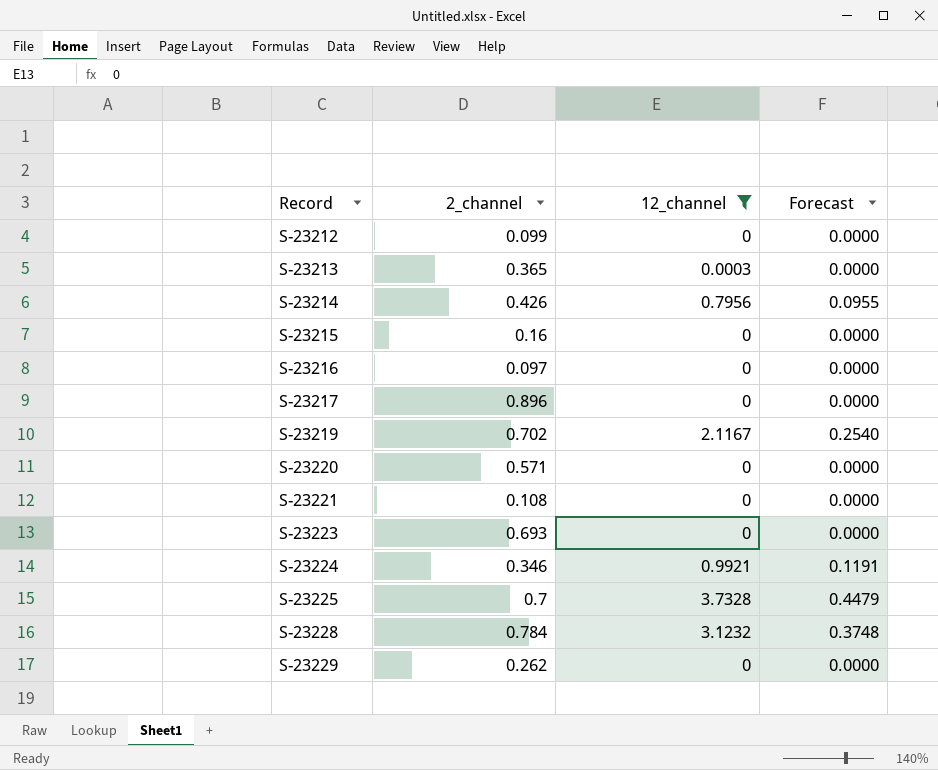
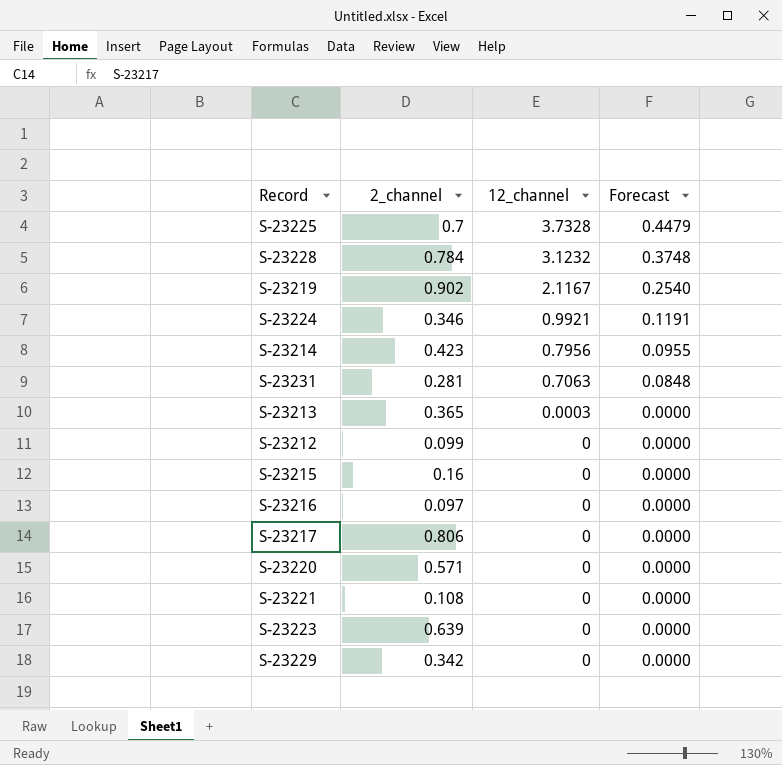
filter: 12_channel != 0.7063 -> none
row order: Record ascending -> 12_channel descending
S-23219 | 2_channel: 0.702 -> 0.902
S-23214 | 2_channel: 0.426 -> 0.423
S-23217 | 2_channel: 0.896 -> 0.806
S-23223 | 2_channel: 0.693 -> 0.639
S-23229 | 2_channel: 0.262 -> 0.342

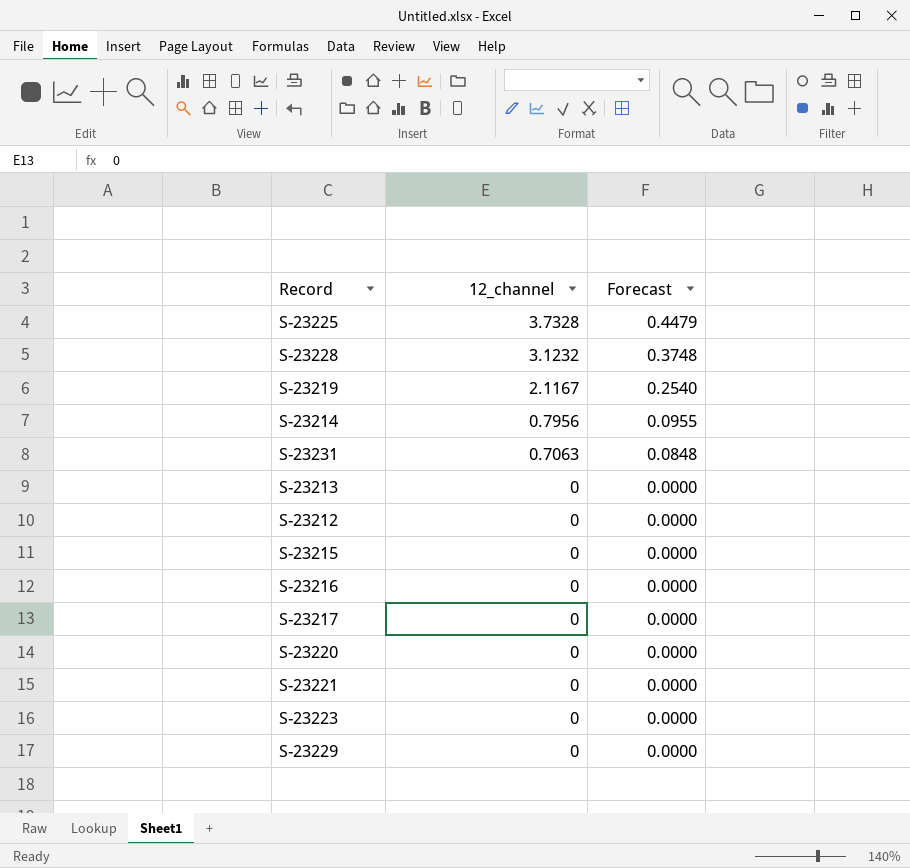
column 2_channel | position: 2 -> none
row S-23224: 0.346 | 0.9921 | 0.1191 -> none
S-23213 | 12_channel: 0.0003 -> 0

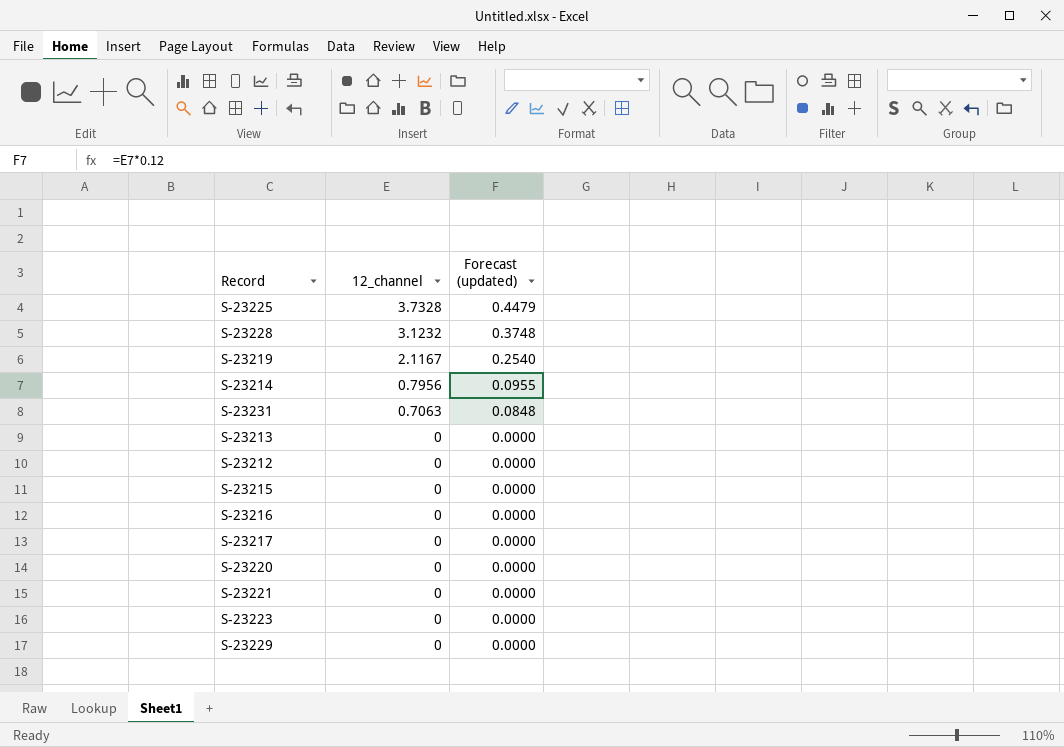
column name: Forecast -> Forecast (updated)

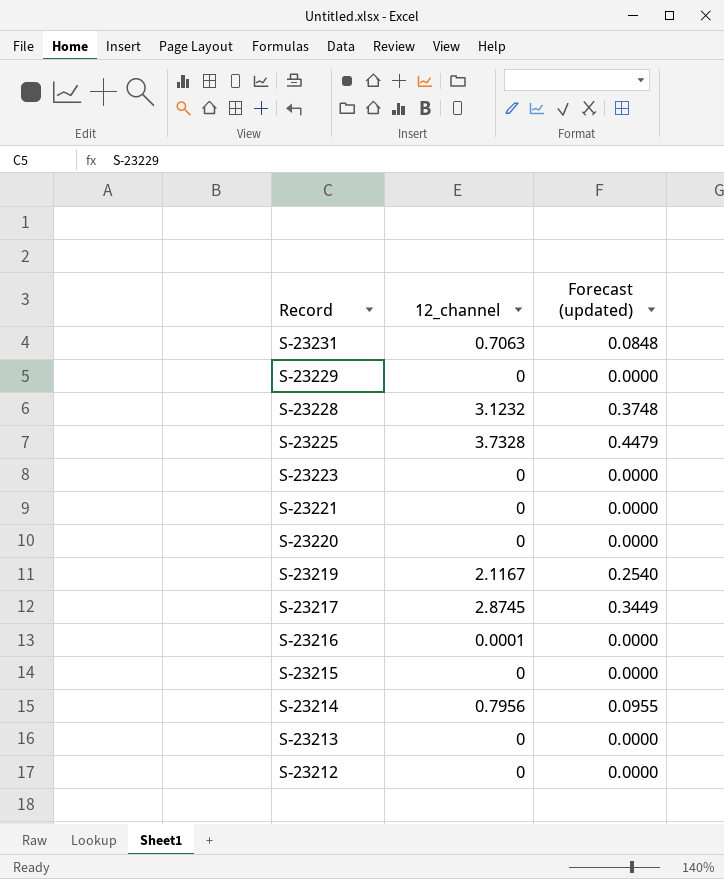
row order: 12_channel descending -> Record descending
S-23217 | 12_channel: 0 -> 2.8745
S-23217 | Forecast (updated): 0.0000 -> 0.3449
S-23216 | 12_channel: 0 -> 0.0001

